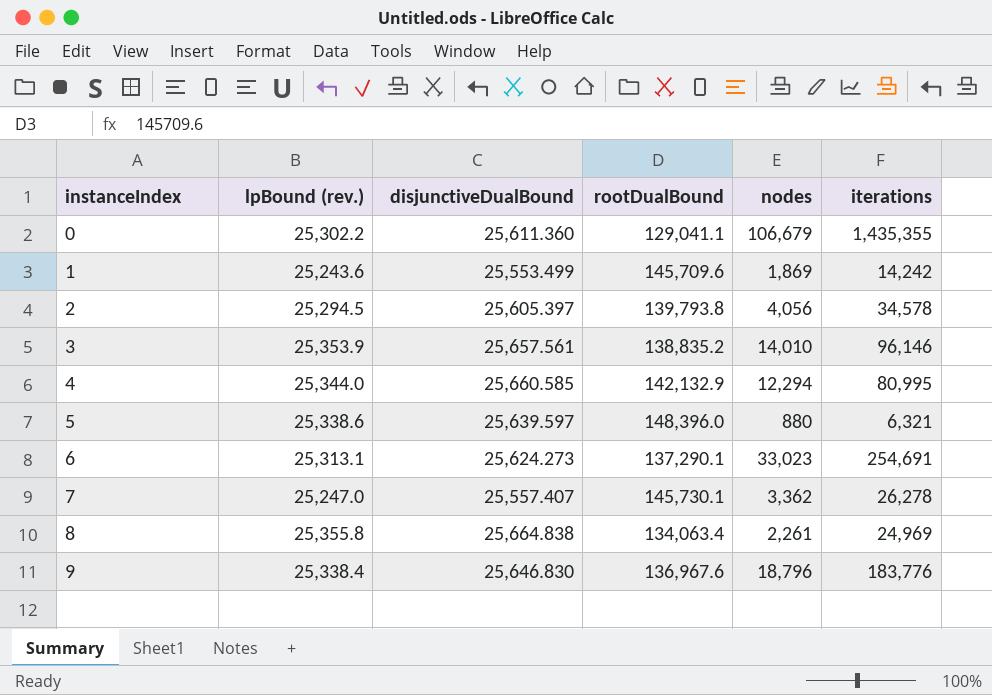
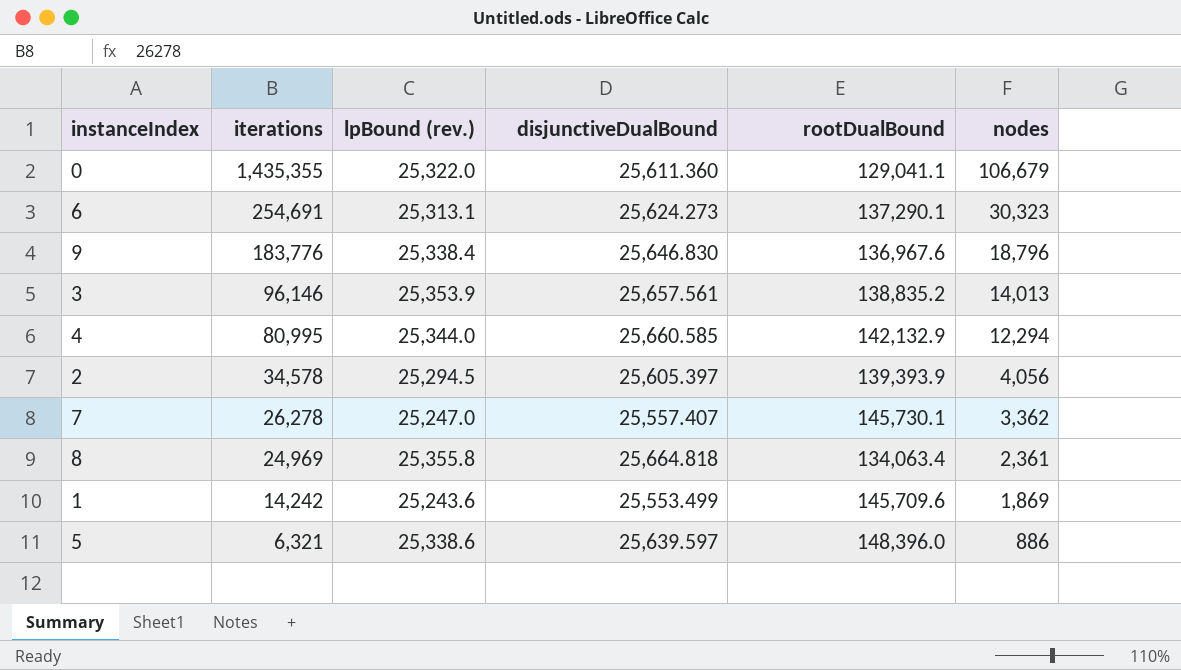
row order: instanceIndex ascending -> iterations descending
column iterations | position: 6 -> 2
0 | lpBound (rev.): 25,302.2 -> 25,322.0
6 | nodes: 33,023 -> 30,323
3 | nodes: 14,010 -> 14,013
2 | rootDualBound: 139,793.8 -> 139,393.9
8 | disjunctiveDualBound: 25,664.838 -> 25,664.818
8 | nodes: 2,261 -> 2,361
5 | nodes: 880 -> 886

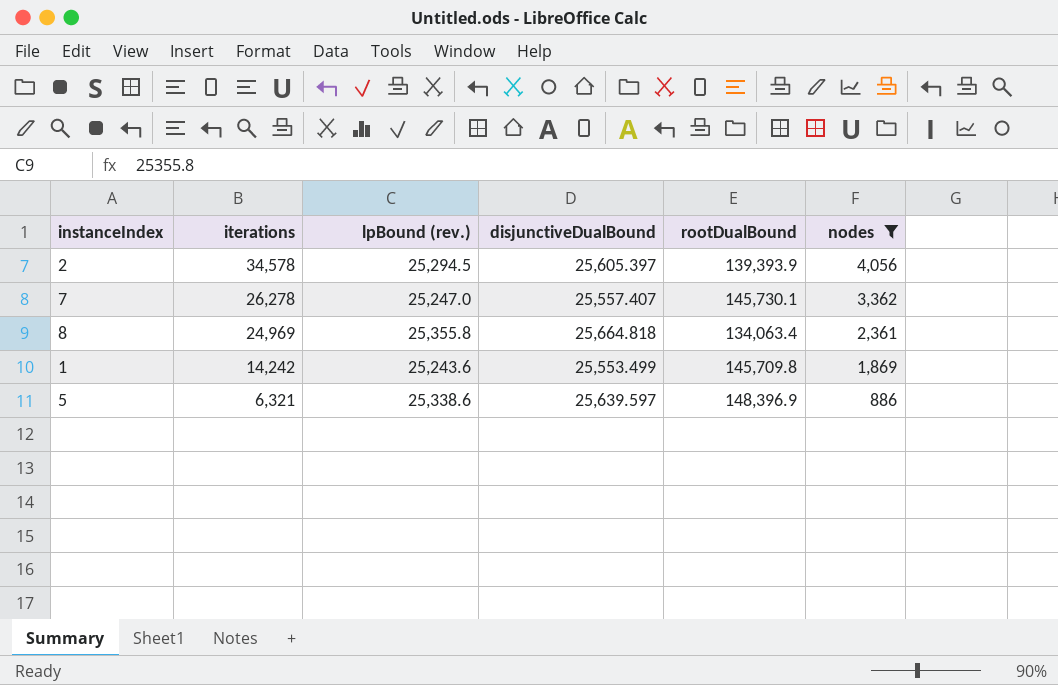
filter: none -> nodes <= 4,056
1 | rootDualBound: 145,709.6 -> 145,709.8
5 | rootDualBound: 148,396.0 -> 148,396.9

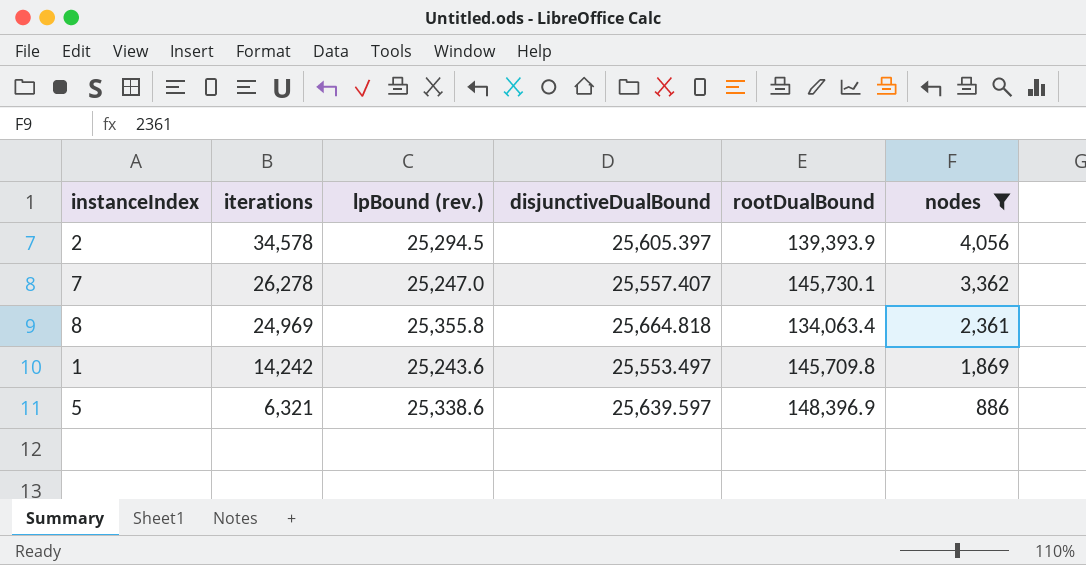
1 | disjunctiveDualBound: 25,553.499 -> 25,553.497

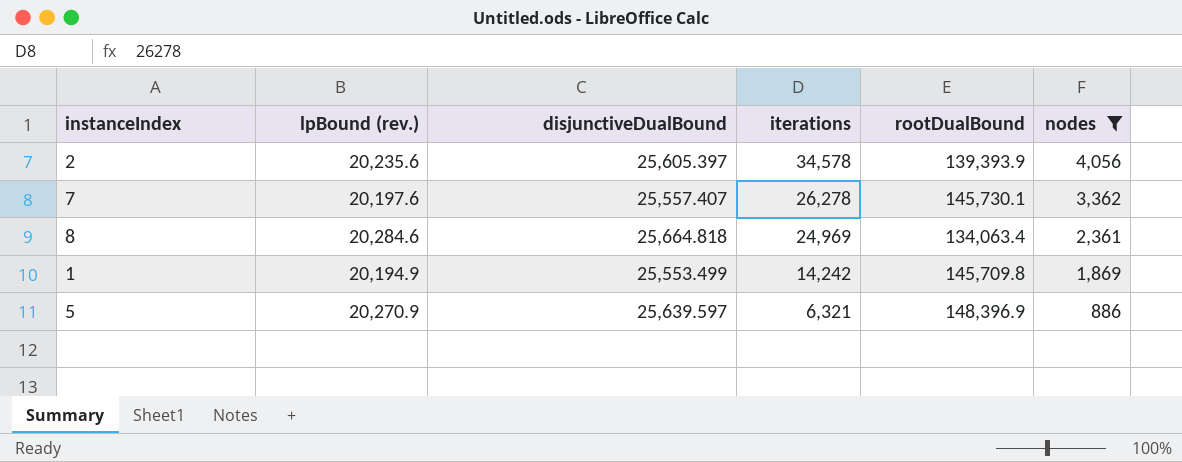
column iterations | position: 2 -> 4
2 | lpBound (rev.): 25,294.5 -> 20,235.6
7 | lpBound (rev.): 25,247.0 -> 20,197.6
8 | lpBound (rev.): 25,355.8 -> 20,284.6
1 | lpBound (rev.): 25,243.6 -> 20,194.9
1 | disjunctiveDualBound: 25,553.497 -> 25,553.499
5 | lpBound (rev.): 25,338.6 -> 20,270.9

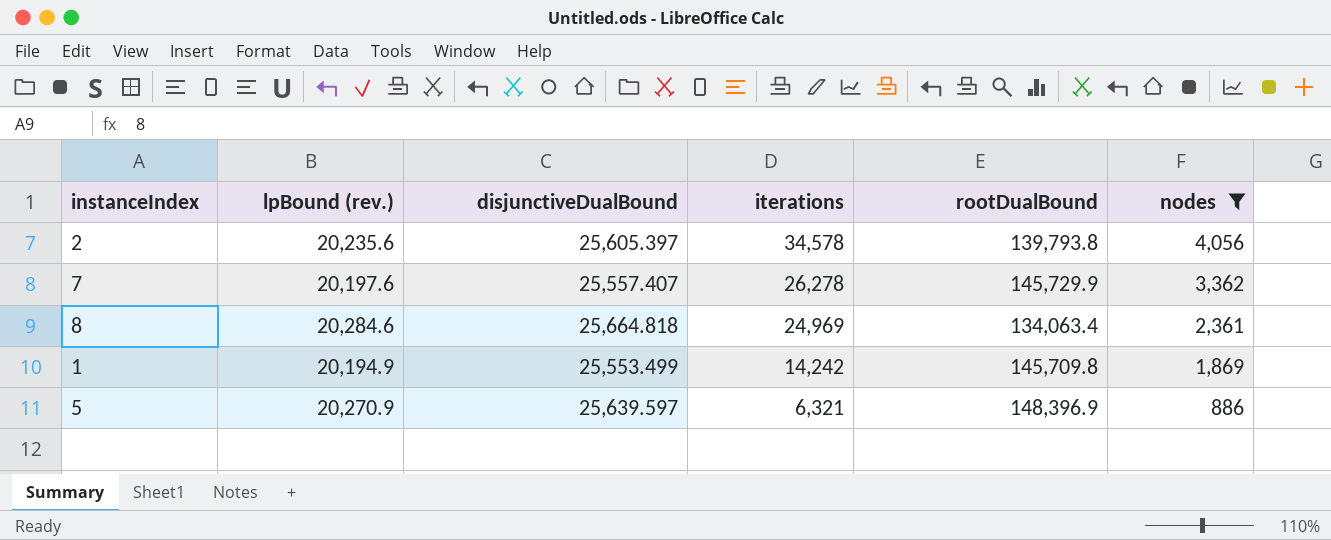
2 | rootDualBound: 139,393.9 -> 139,793.8
7 | rootDualBound: 145,730.1 -> 145,729.9

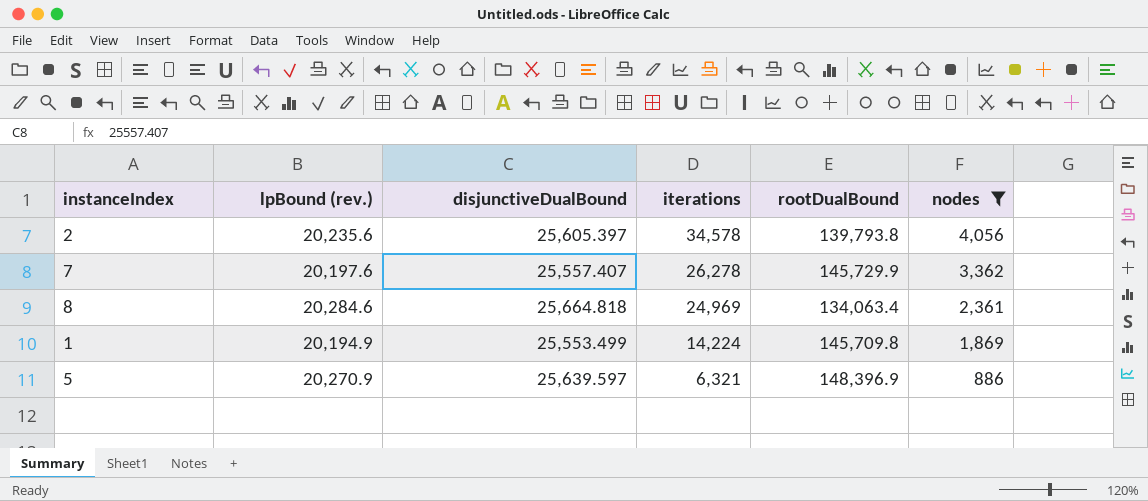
1 | iterations: 14,242 -> 14,224

